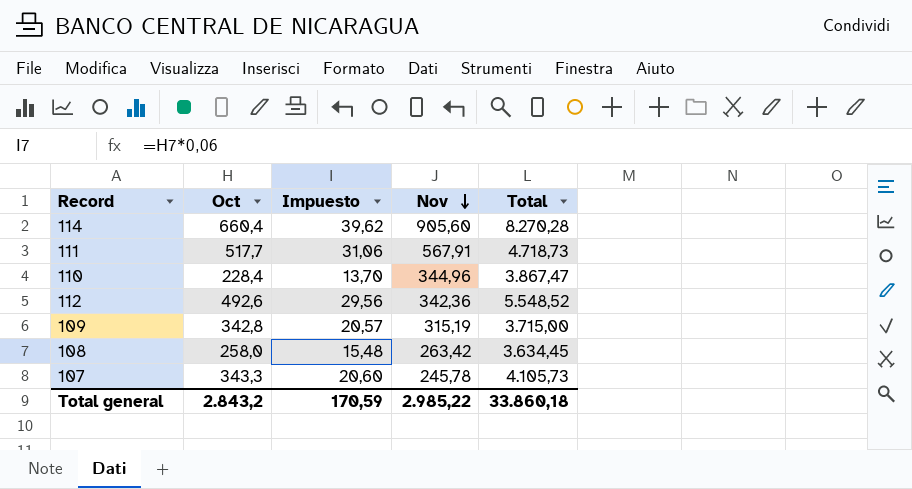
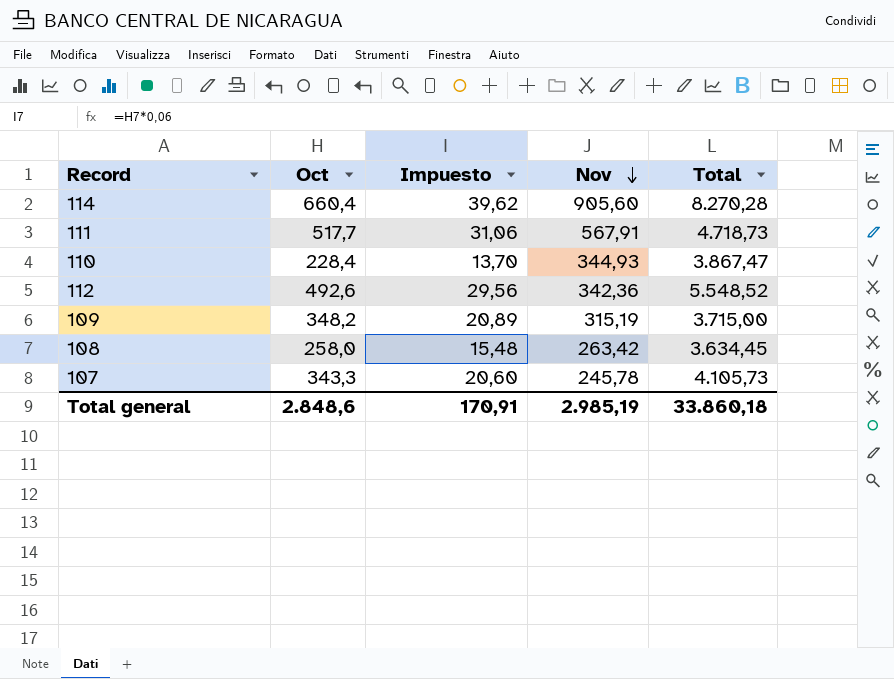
110 | Nov: 344,96 -> 344,93
109 | Oct: 342,8 -> 348,2
109 | Impuesto: 20,57 -> 20,89
Total general | Oct: 2.843,2 -> 2.848,6
Total general | Impuesto: 170,59 -> 170,91
Total general | Nov: 2.985,22 -> 2.985,19

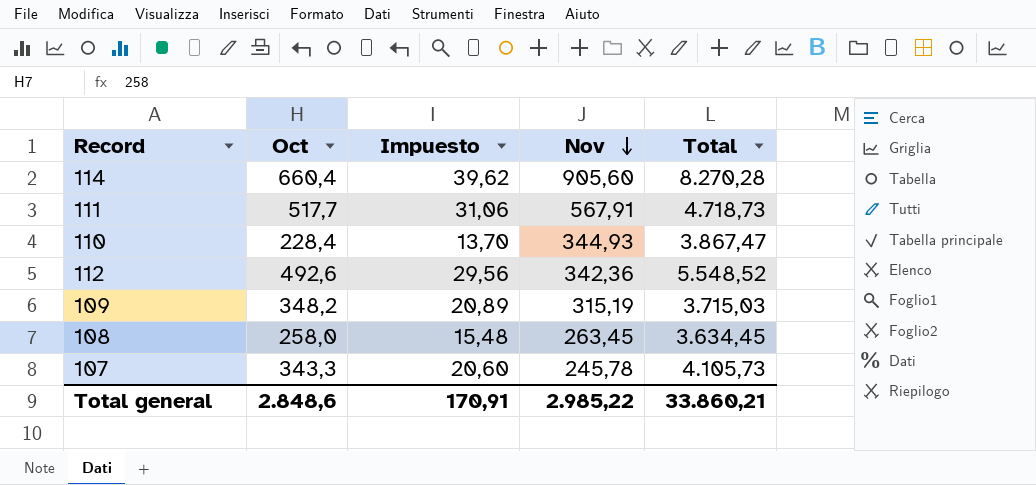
109 | Total: 3.715,00 -> 3.715,03
108 | Nov: 263,42 -> 263,45
Total general | Nov: 2.985,19 -> 2.985,22
Total general | Total: 33.860,18 -> 33.860,21

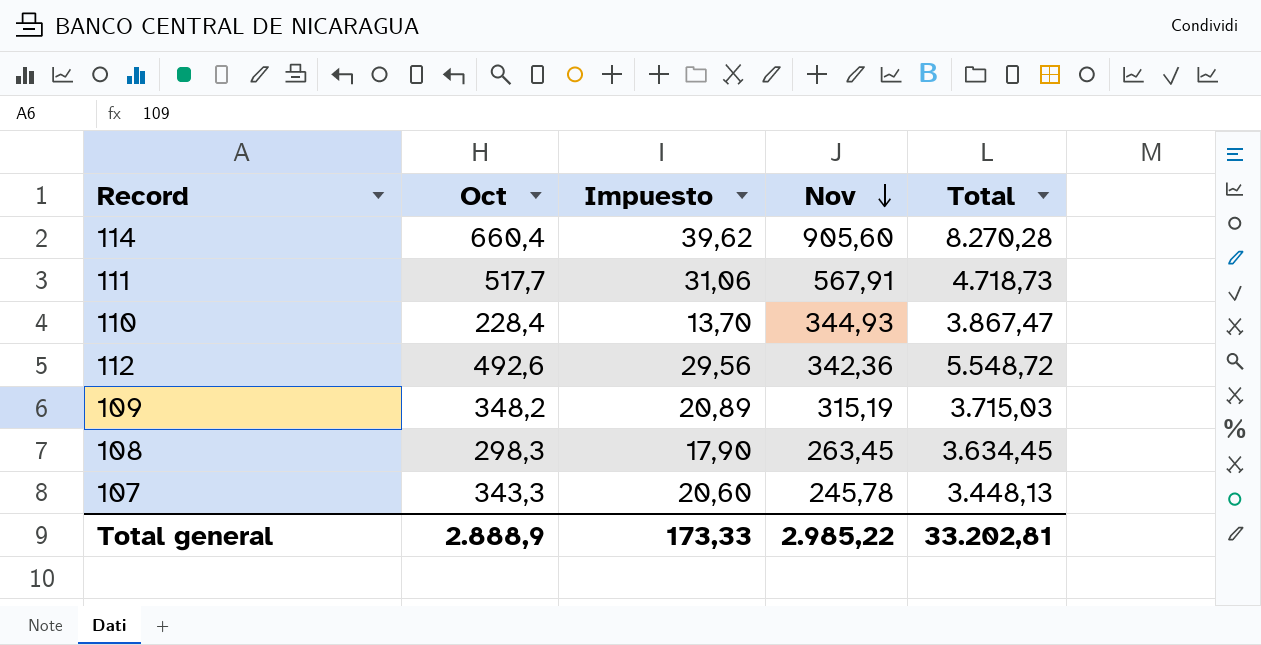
112 | Total: 5.548,52 -> 5.548,72
108 | Oct: 258,0 -> 298,3
108 | Impuesto: 15,48 -> 17,90
107 | Total: 4.105,73 -> 3.448,13
Total general | Oct: 2.848,6 -> 2.888,9
Total general | Impuesto: 170,91 -> 173,33
Total general | Total: 33.860,21 -> 33.202,81

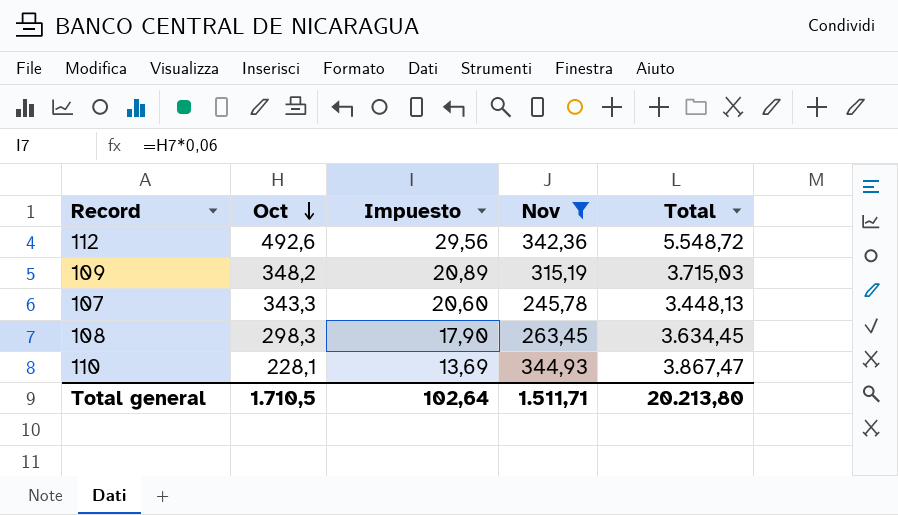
filter: none -> Nov <= 344,93
row order: Nov descending -> Oct descending
110 | Oct: 228,4 -> 228,1
110 | Impuesto: 13,70 -> 13,69
Total general | Oct: 2.888,9 -> 1.710,5
Total general | Impuesto: 173,33 -> 102,64
Total general | Nov: 2.985,22 -> 1.511,71
Total general | Total: 33.202,81 -> 20.213,80

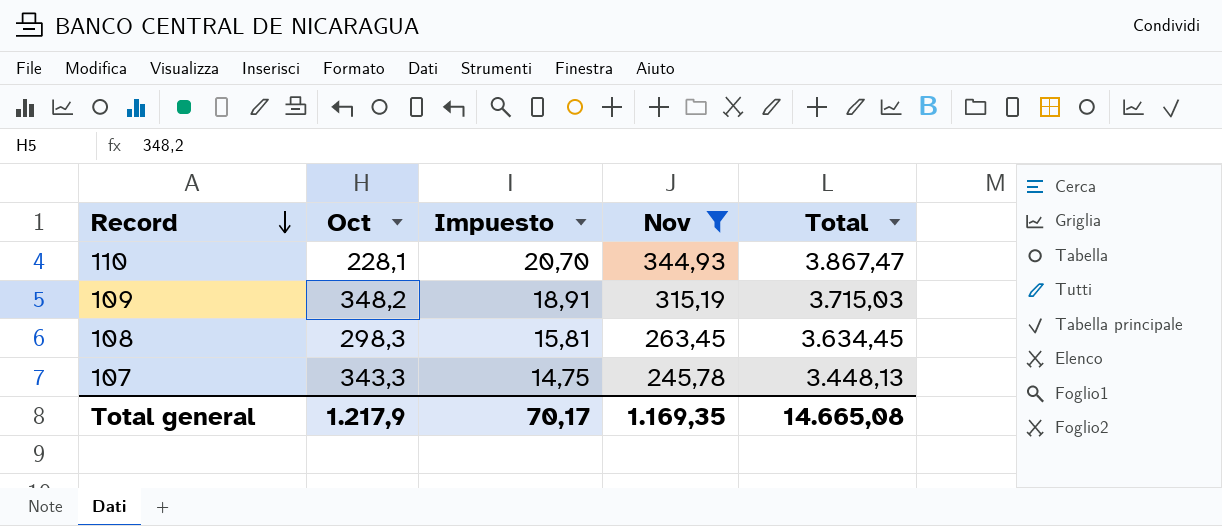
row order: Oct descending -> Record descending
column Impuesto | formula: [Oct] * 0,06 -> [Nov] * 0,06
row 112: 492,6 | 29,56 | 342,36 | 5.548,72 -> none
Total general | Oct: 1.710,5 -> 1.217,9
Total general | Impuesto: 102,64 -> 70,17
Total general | Nov: 1.511,71 -> 1.169,35
Total general | Total: 20.213,80 -> 14.665,08

